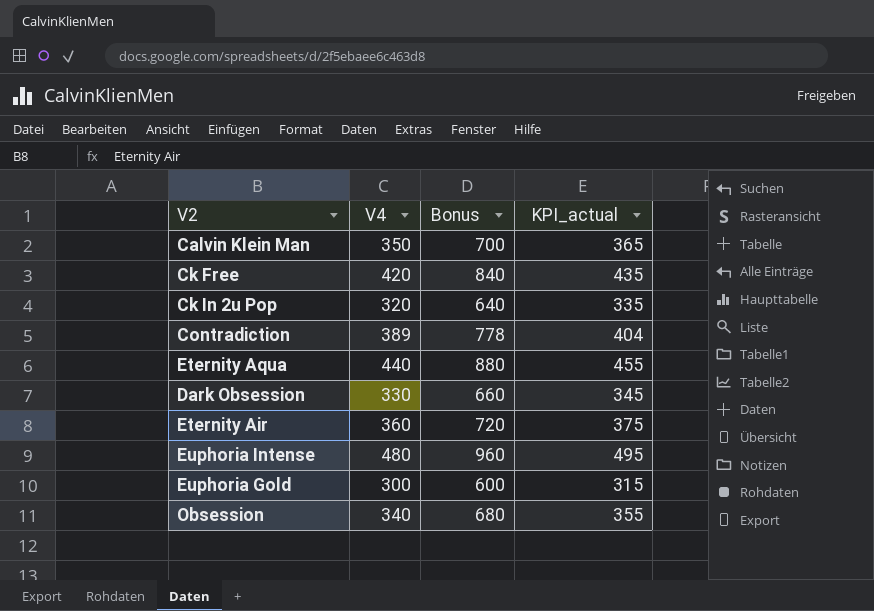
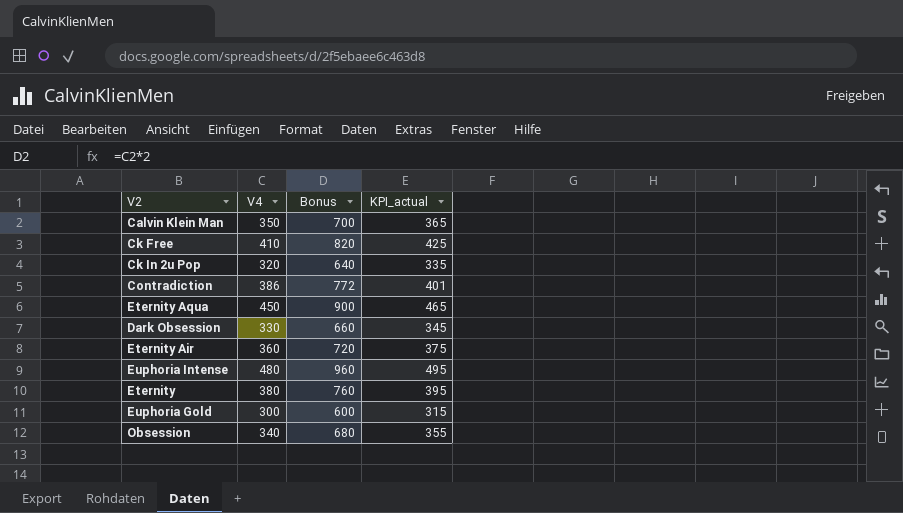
Ck Free | V4: 420 -> 410
Ck Free | Bonus: 840 -> 820
Ck Free | KPI_actual: 435 -> 425
Contradiction | V4: 389 -> 386
Contradiction | Bonus: 778 -> 772
Contradiction | KPI_actual: 404 -> 401
Eternity Aqua | V4: 440 -> 450
Eternity Aqua | Bonus: 880 -> 900
Eternity Aqua | KPI_actual: 455 -> 465
row Eternity: none -> 380 | 760 | 395

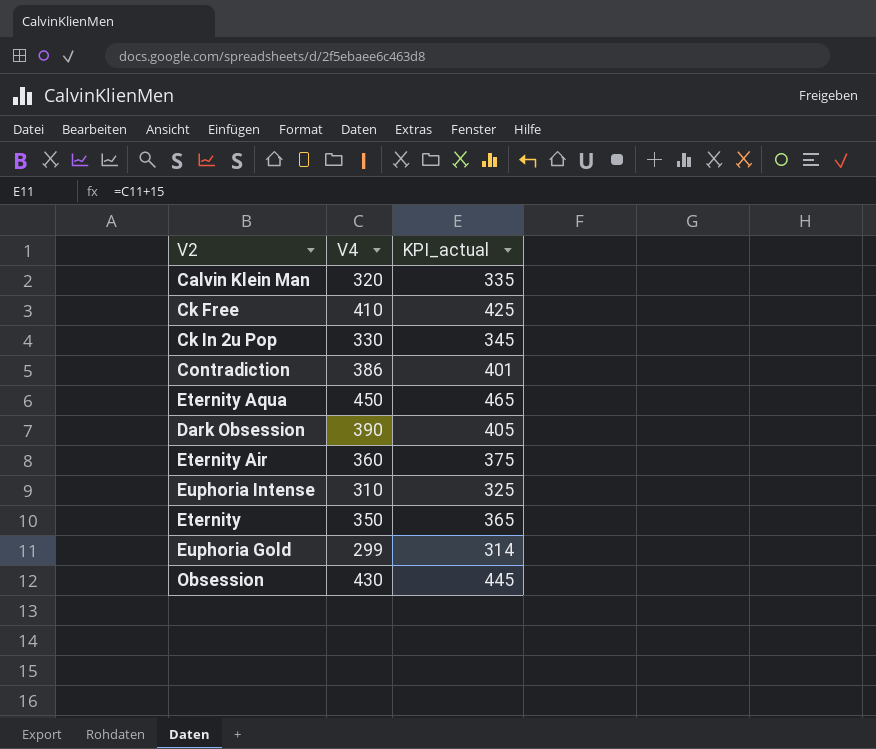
column Bonus | formula: [V4] * 2 -> none
Calvin Klein Man | V4: 350 -> 320
Calvin Klein Man | KPI_actual: 365 -> 335
Ck In 2u Pop | V4: 320 -> 330
Ck In 2u Pop | KPI_actual: 335 -> 345
Dark Obsession | V4: 330 -> 390
Dark Obsession | KPI_actual: 345 -> 405
Euphoria Intense | V4: 480 -> 310
Euphoria Intense | KPI_actual: 495 -> 325
Eternity | V4: 380 -> 350
Eternity | KPI_actual: 395 -> 365
Euphoria Gold | V4: 300 -> 299
Euphoria Gold | KPI_actual: 315 -> 314
Obsession | V4: 340 -> 430
Obsession | KPI_actual: 355 -> 445

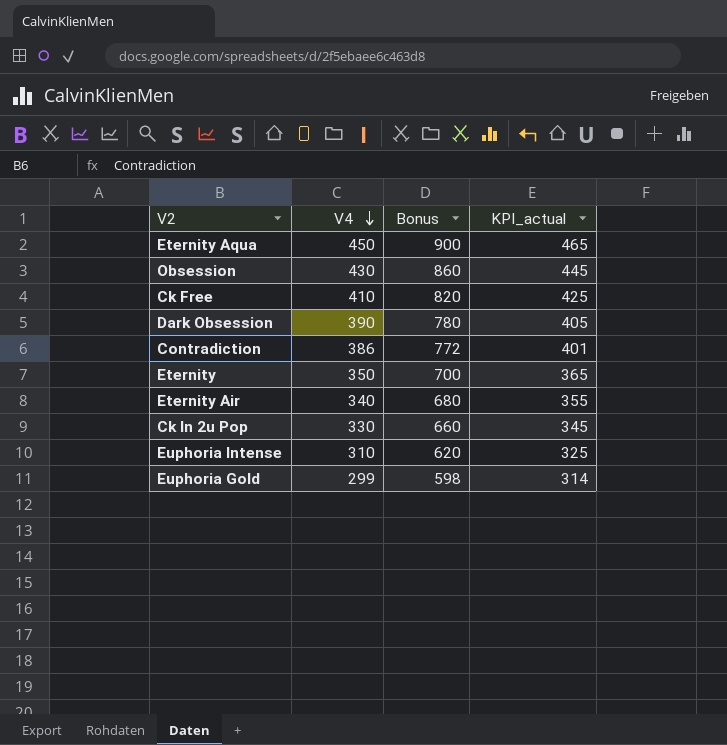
row order: none -> V4 descending
column Bonus | formula: none -> [V4] * 2
row Calvin Klein Man: 320 | 335 -> none
Eternity Air | V4: 360 -> 340
Eternity Air | KPI_actual: 375 -> 355

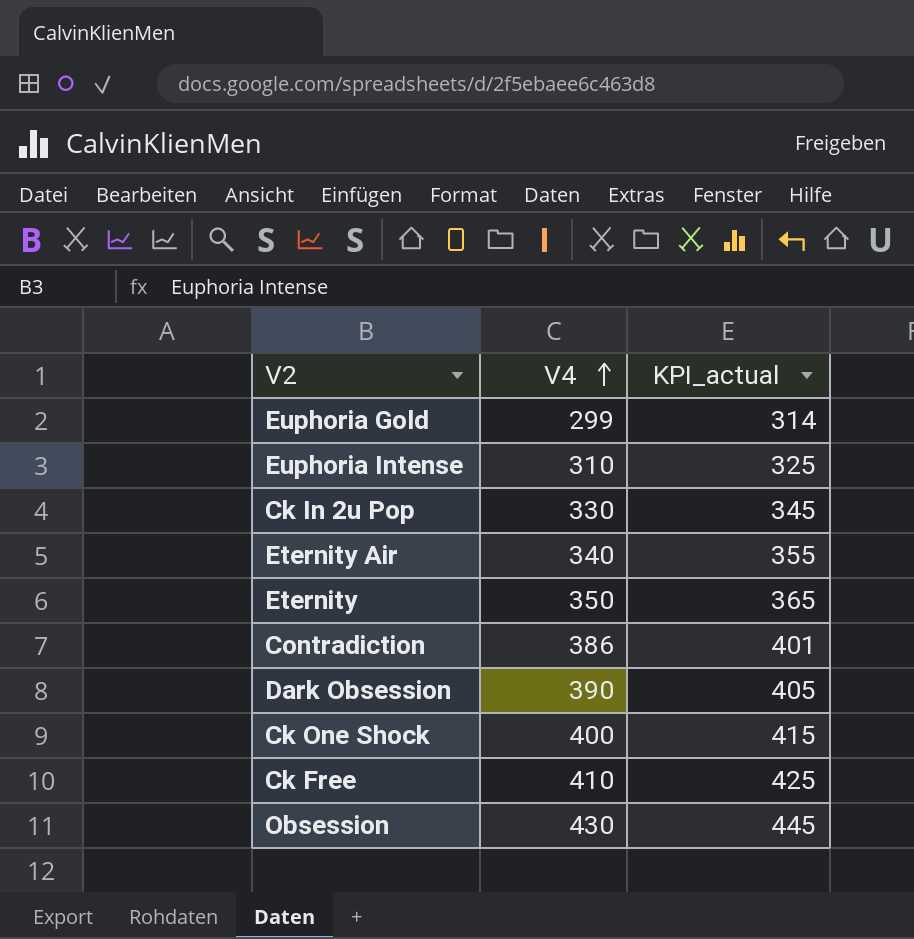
row order: V4 descending -> V4 ascending
column Bonus | formula: [V4] * 2 -> none
row Eternity Aqua: 450 | 900 | 465 -> none
row Ck One Shock: none -> 400 | 415

